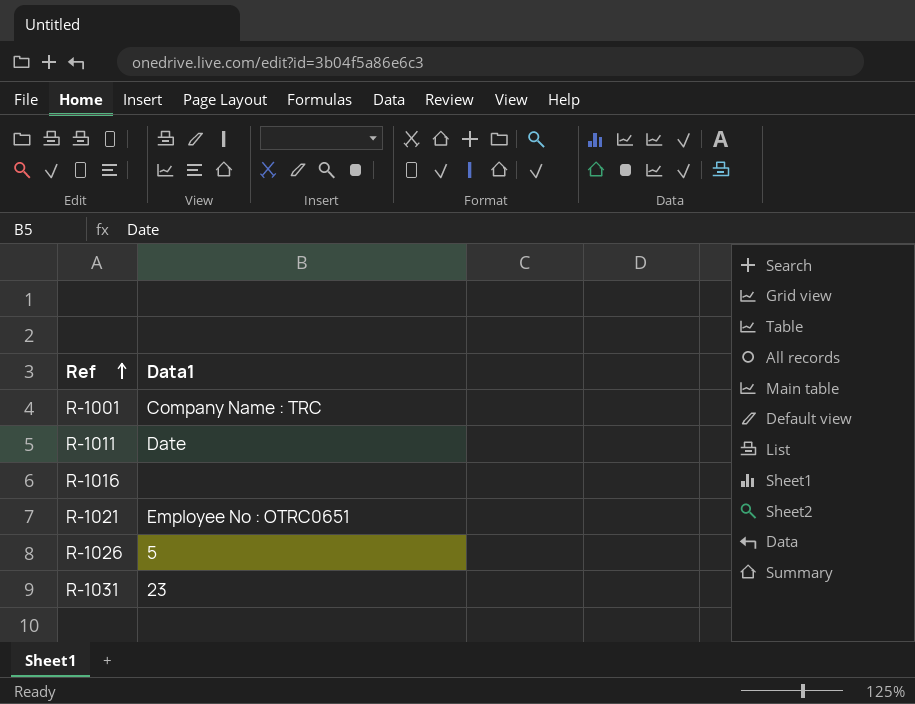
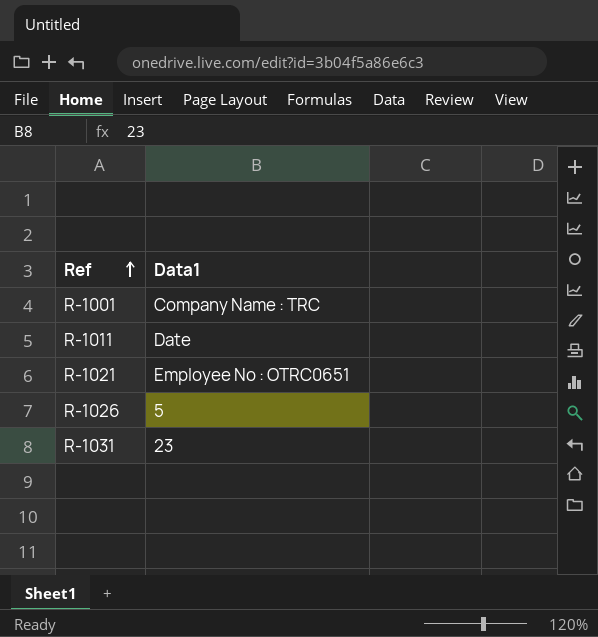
row R-1016: none -> none

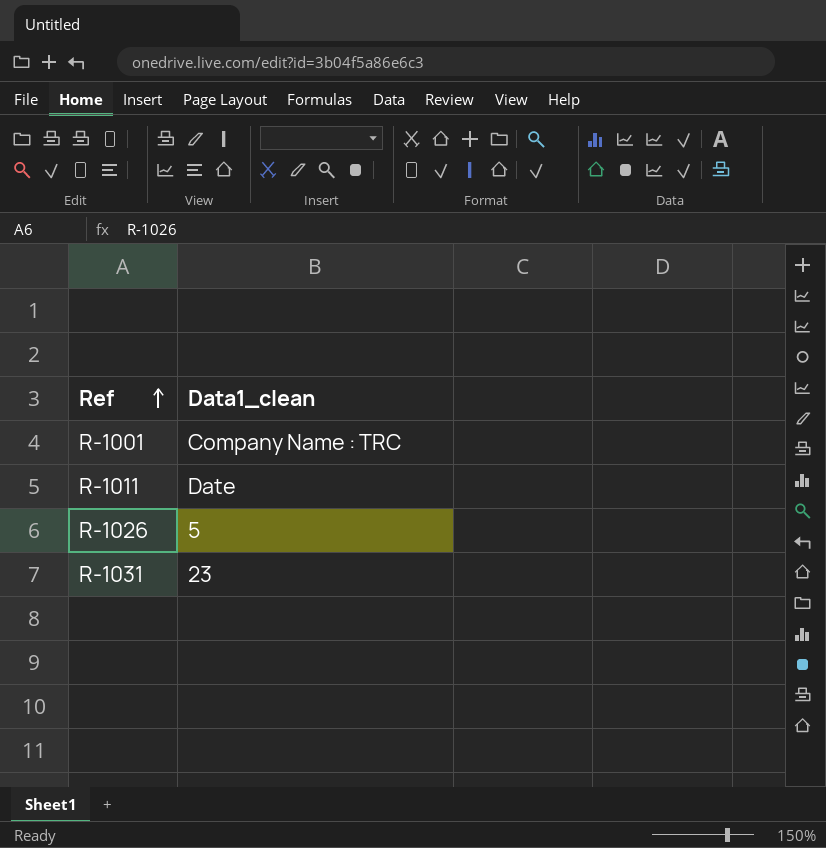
column name: Data1 -> Data1_clean
row R-1021: Employee No : OTRC0651 -> none

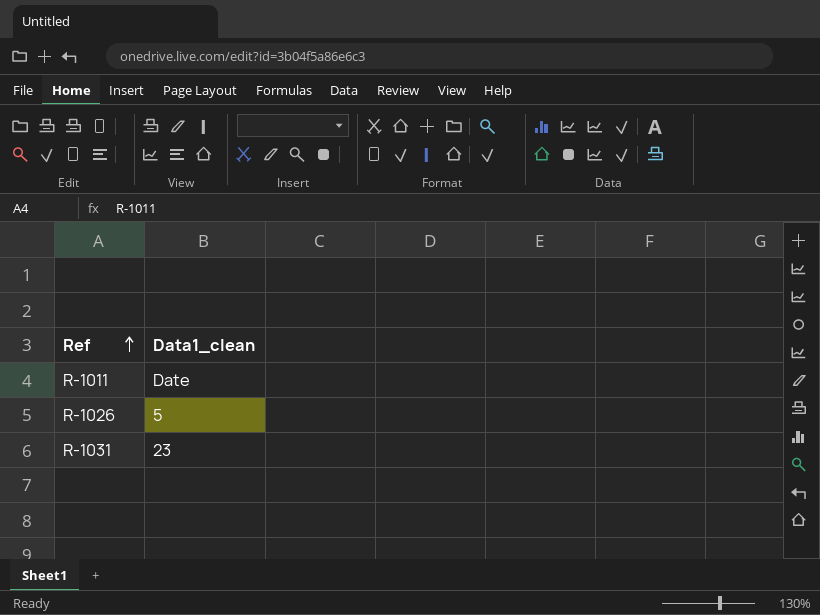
row R-1001: Company Name : TRC -> none

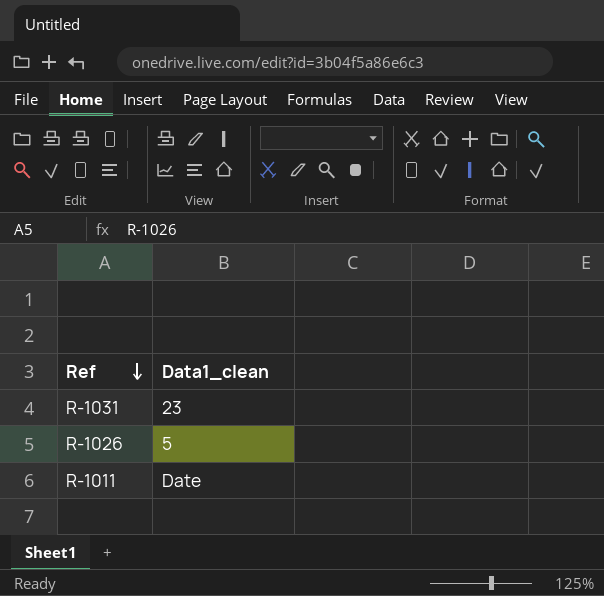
row order: Ref ascending -> Ref descending

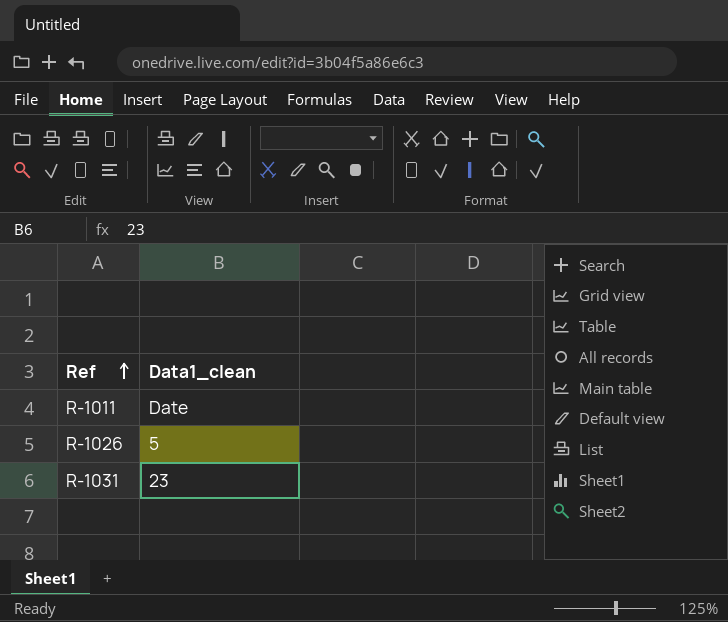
row order: Ref descending -> Ref ascending

